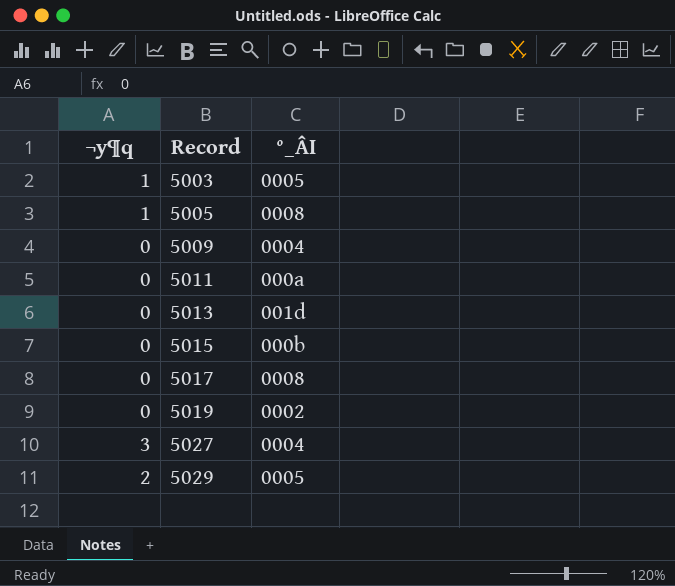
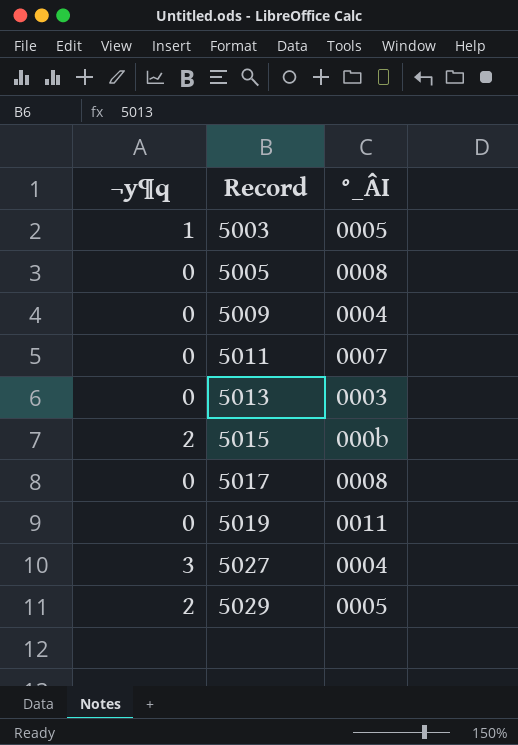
5005 | ¬y¶q: 1 -> 0
5011 | °_ÂI: 000a -> 0007
5013 | °_ÂI: 001d -> 0003
5015 | ¬y¶q: 0 -> 2
5019 | °_ÂI: 0002 -> 0011

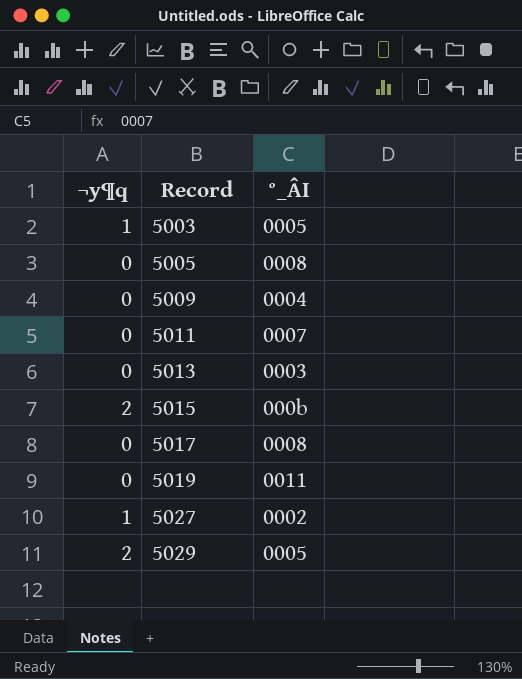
5027 | ¬y¶q: 3 -> 1
5027 | °_ÂI: 0004 -> 0002

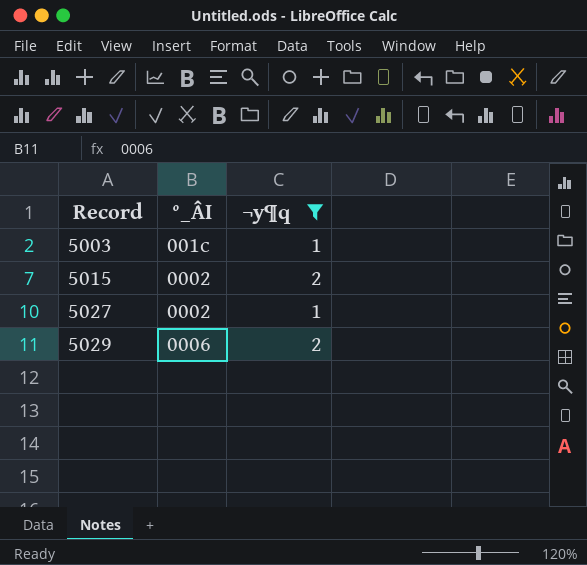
filter: none -> ¬y¶q != 0
column ¬y¶q | position: 1 -> 3
5003 | °_ÂI: 0005 -> 001c
5015 | °_ÂI: 000b -> 0002
5029 | °_ÂI: 0005 -> 0006

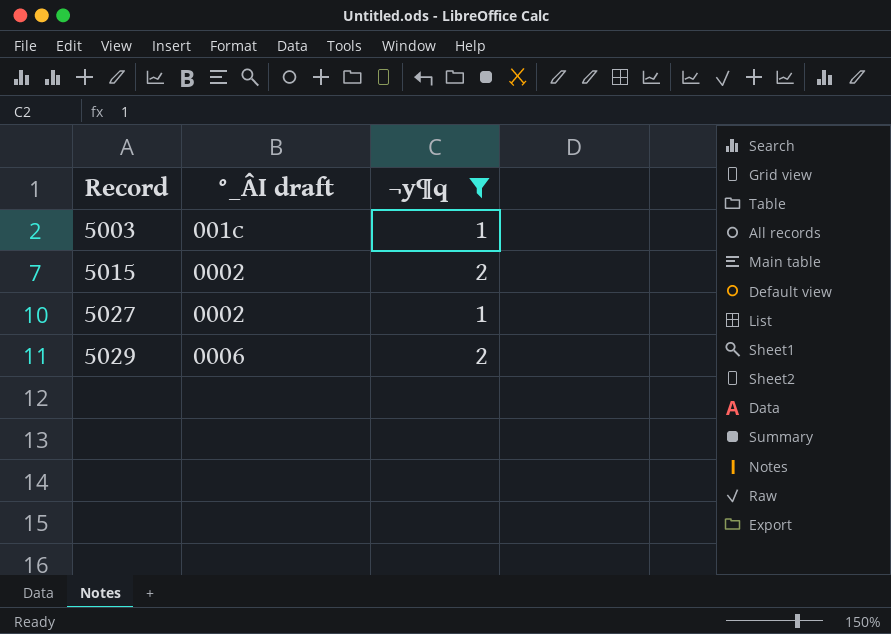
column name: °_ÂI -> °_ÂI draft

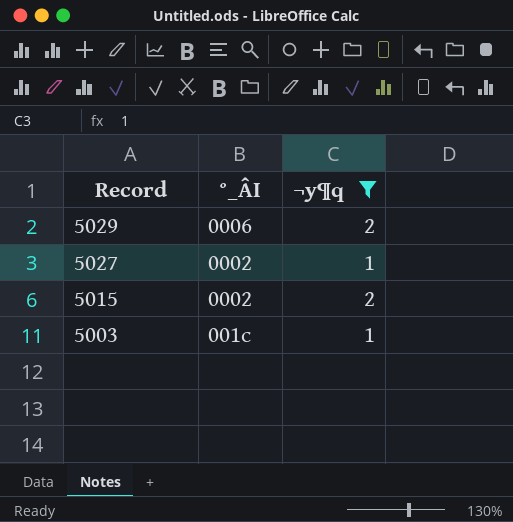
row order: Record ascending -> Record descending
column name: °_ÂI draft -> °_ÂI

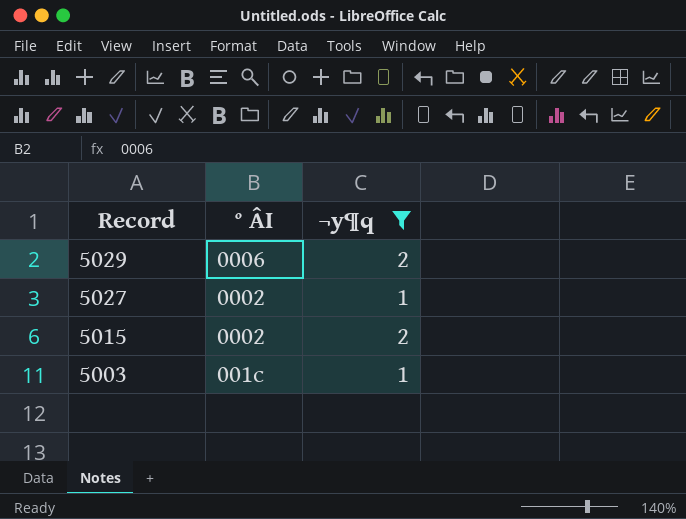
column name: °_ÂI -> ° ÂI

